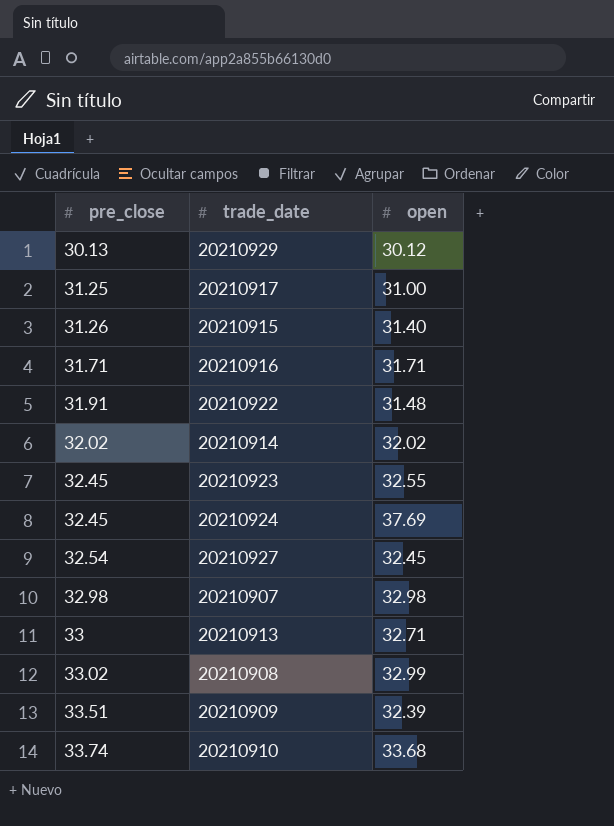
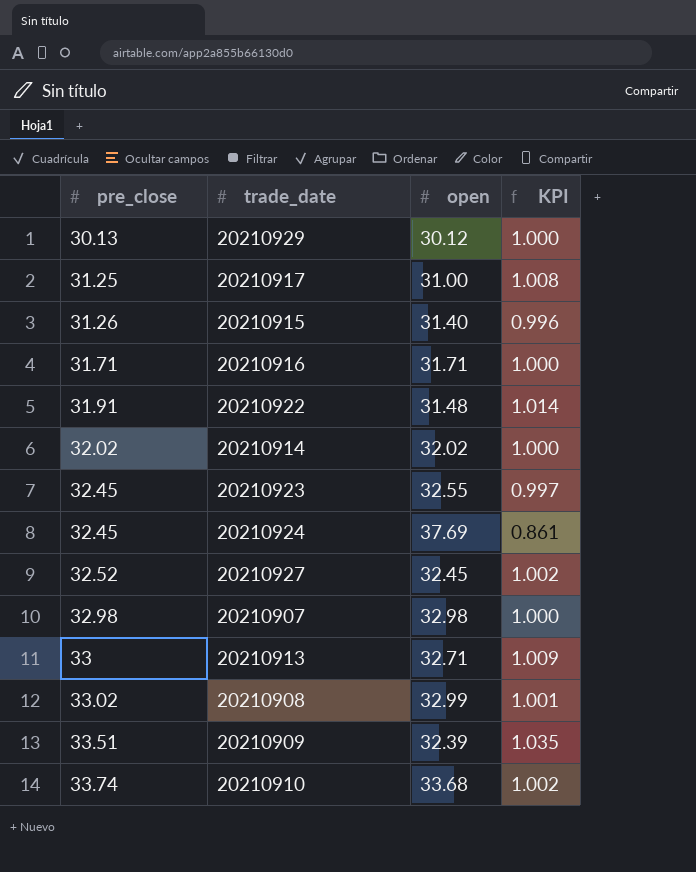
column KPI | formula: none -> [pre_close] / [open]
20210927 | pre_close: 32.54 -> 32.52

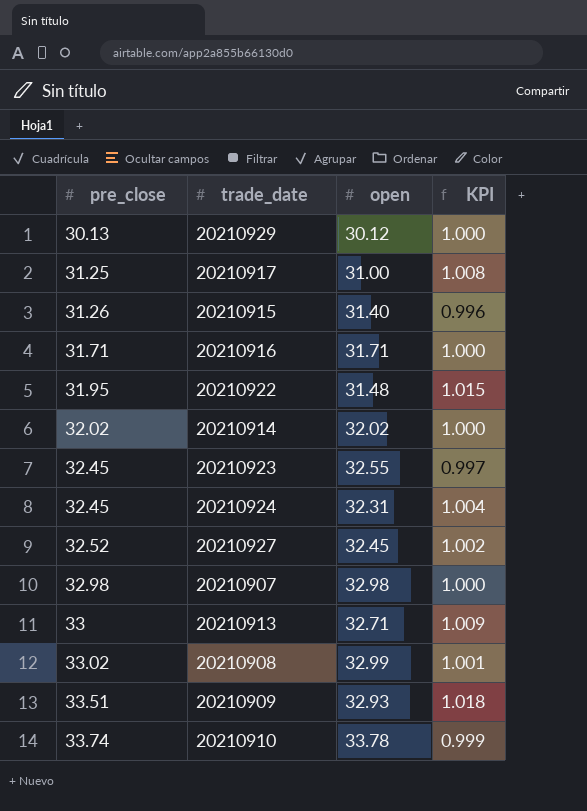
20210922 | pre_close: 31.91 -> 31.95
20210922 | KPI: 1.014 -> 1.015
20210924 | open: 37.69 -> 32.31
20210924 | KPI: 0.861 -> 1.004
20210909 | open: 32.39 -> 32.93
20210909 | KPI: 1.035 -> 1.018
20210910 | open: 33.68 -> 33.78
20210910 | KPI: 1.002 -> 0.999

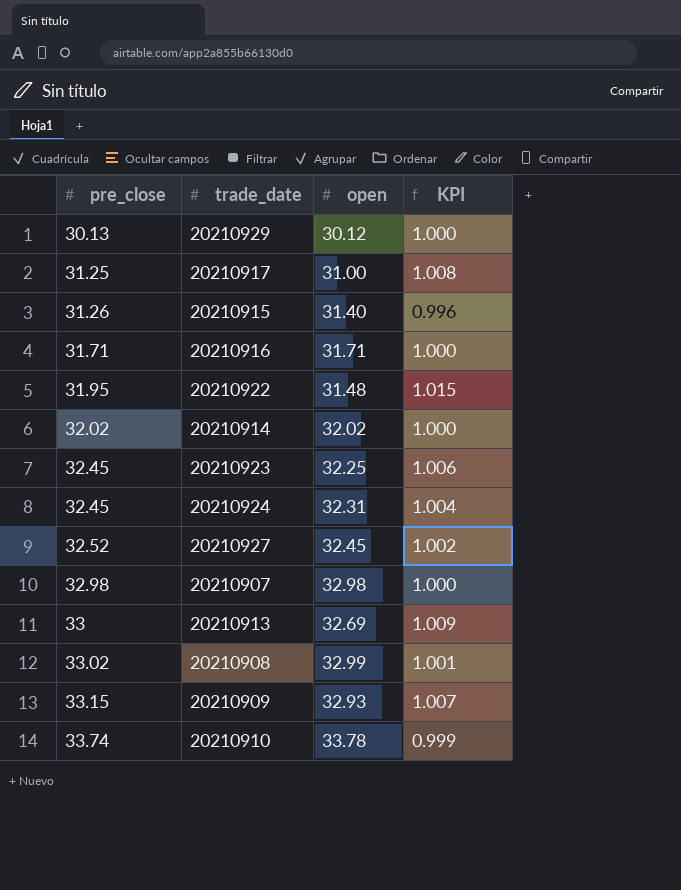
20210923 | open: 32.55 -> 32.25
20210923 | KPI: 0.997 -> 1.006
20210913 | open: 32.71 -> 32.69
20210909 | pre_close: 33.51 -> 33.15
20210909 | KPI: 1.018 -> 1.007

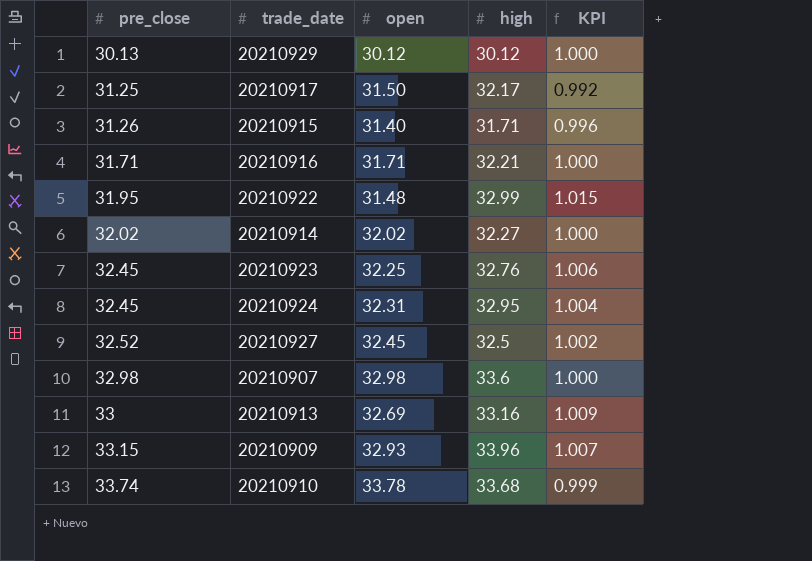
column high | position: none -> 4
row 20210908: 33.02 | 32.99 | 1.001 -> none
20210917 | open: 31.00 -> 31.50
20210917 | KPI: 1.008 -> 0.992

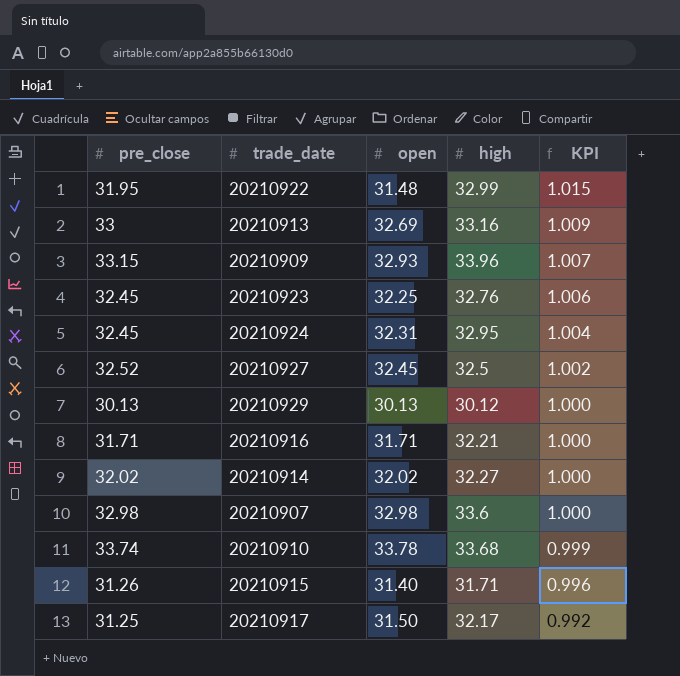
row order: pre_close ascending -> KPI descending
20210929 | open: 30.12 -> 30.13

